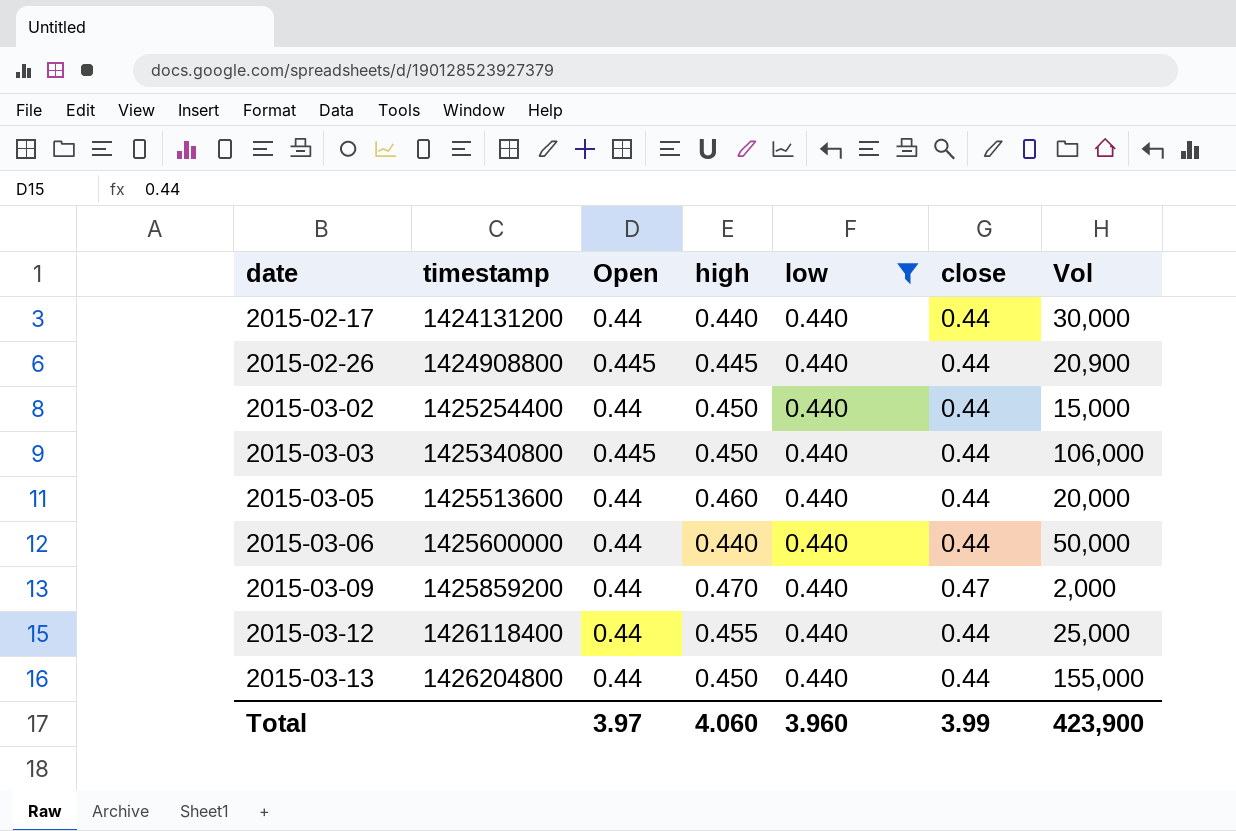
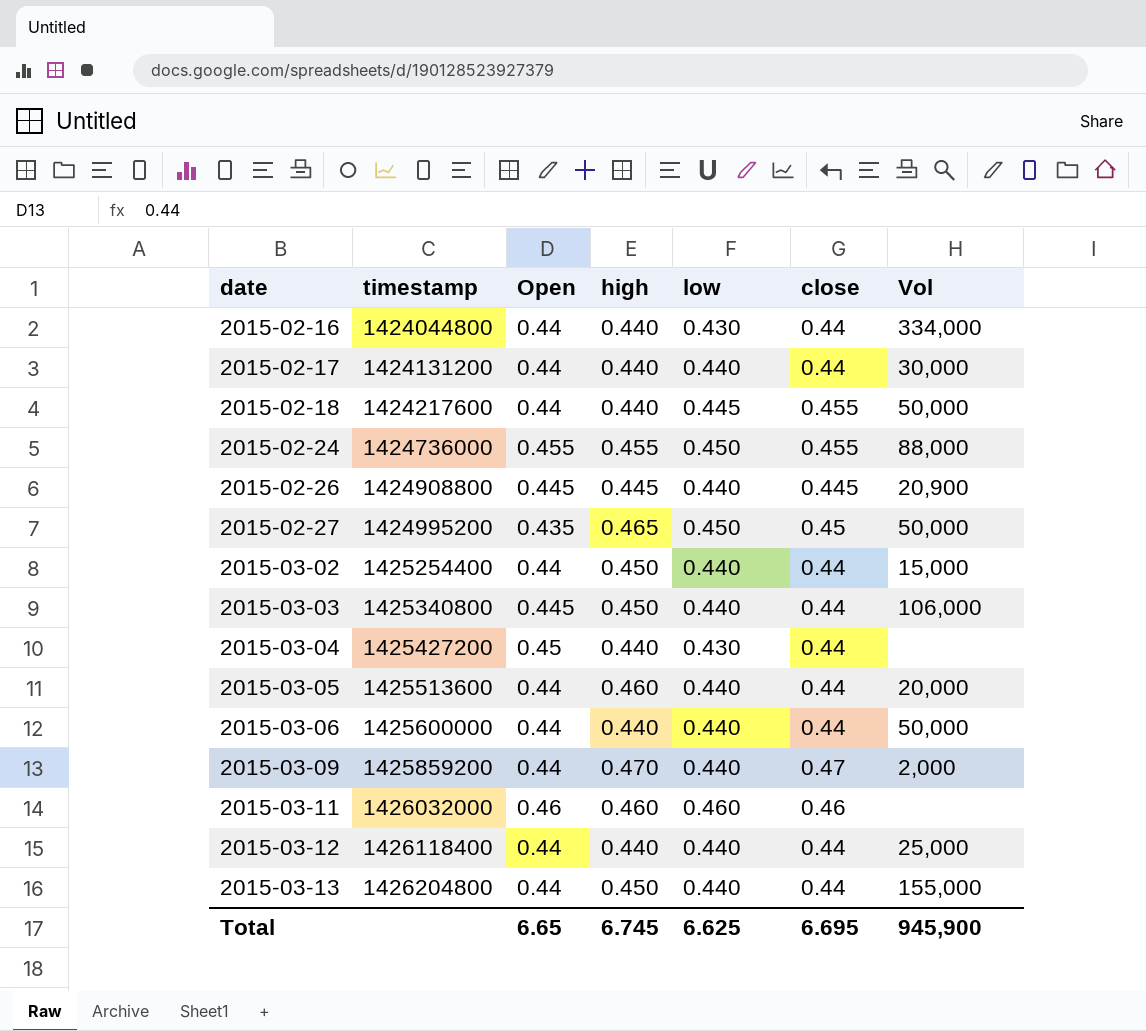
filter: low = 0.440 -> none
2015-02-26 | close: 0.44 -> 0.445
2015-03-12 | high: 0.455 -> 0.440
Total | Open: 3.97 -> 6.65
Total | high: 4.060 -> 6.745
Total | low: 3.960 -> 6.625
Total | close: 3.99 -> 6.695
Total | Vol: 423,900 -> 945,900

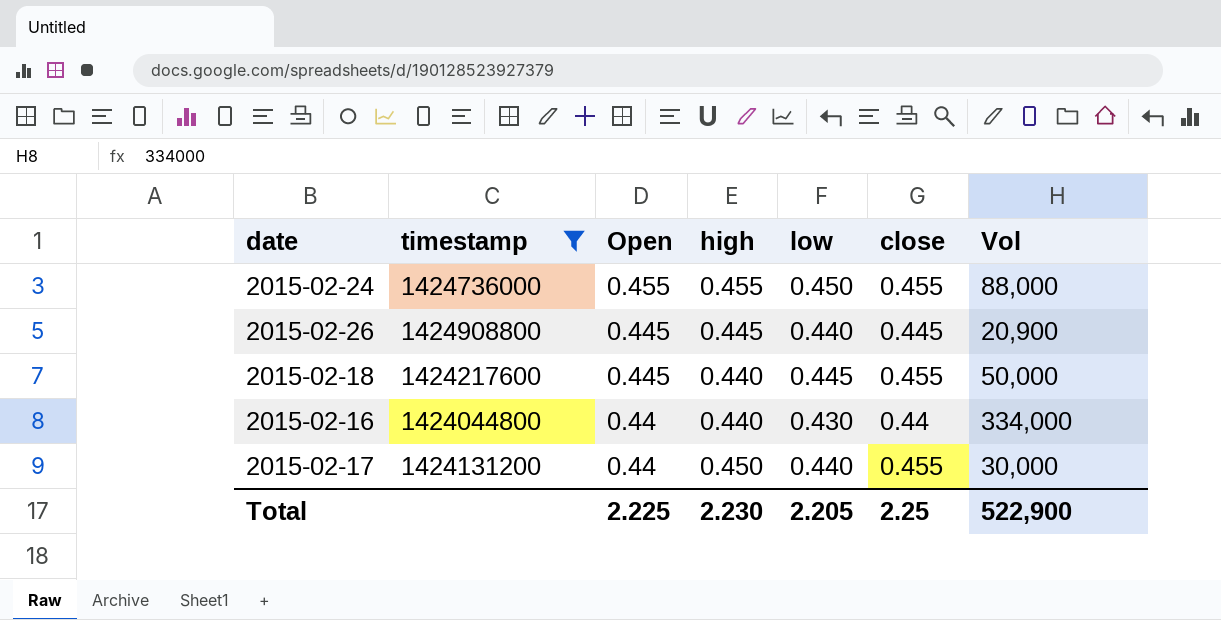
filter: none -> timestamp <= 1424908800
row order: date ascending -> Open descending
2015-02-18 | Open: 0.44 -> 0.445
2015-02-17 | high: 0.440 -> 0.450
2015-02-17 | close: 0.44 -> 0.455
Total | Open: 6.65 -> 2.225
Total | high: 6.745 -> 2.230
Total | low: 6.625 -> 2.205
Total | close: 6.695 -> 2.25
Total | Vol: 945,900 -> 522,900

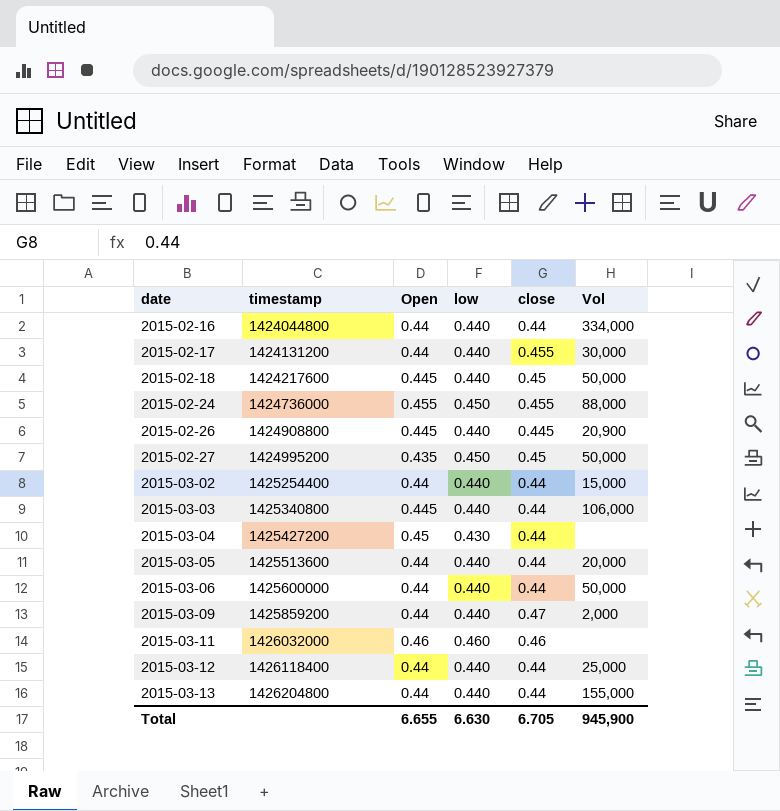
filter: timestamp <= 1424908800 -> none
row order: Open descending -> date ascending
column high | position: 4 -> none
2015-02-16 | low: 0.430 -> 0.440
2015-02-18 | low: 0.445 -> 0.440
2015-02-18 | close: 0.455 -> 0.45
Total | Open: 2.225 -> 6.655
Total | low: 2.205 -> 6.630
Total | close: 2.25 -> 6.705
Total | Vol: 522,900 -> 945,900

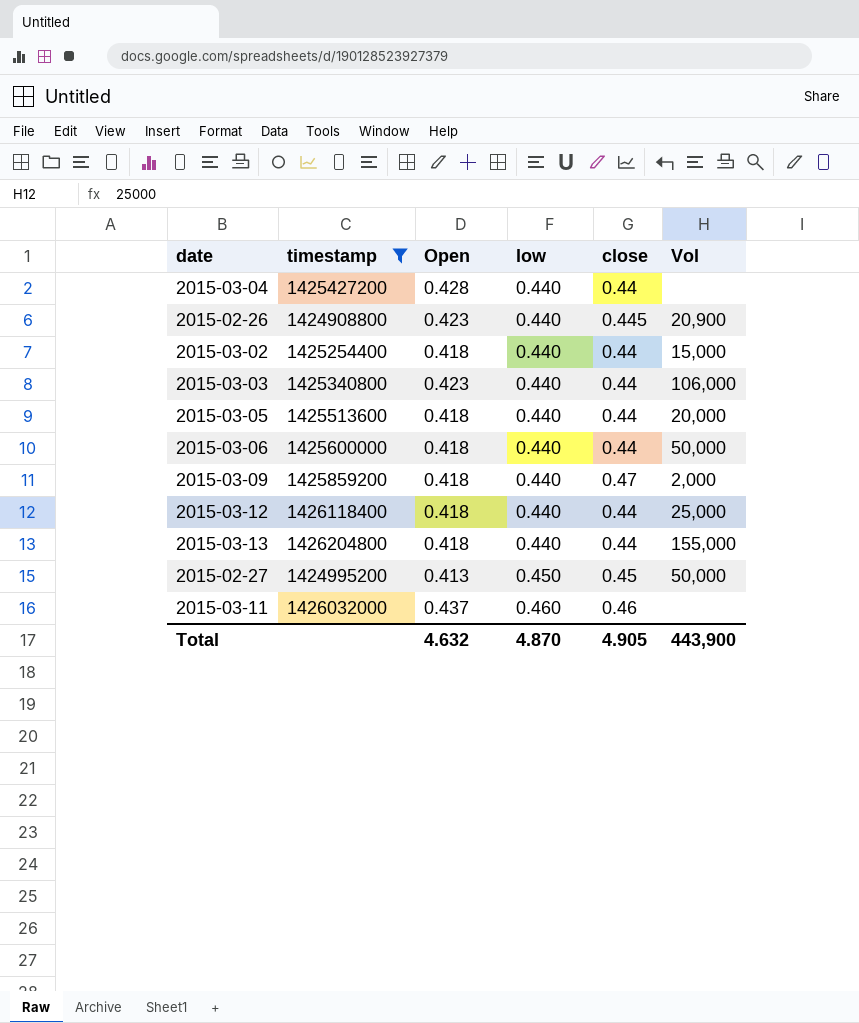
filter: none -> timestamp >= 1424908800
row order: date ascending -> low ascending
2015-03-04 | Open: 0.45 -> 0.428
2015-03-04 | low: 0.430 -> 0.440
2015-02-26 | Open: 0.445 -> 0.423
2015-03-02 | Open: 0.44 -> 0.418
2015-03-03 | Open: 0.445 -> 0.423
2015-03-05 | Open: 0.44 -> 0.418
2015-03-06 | Open: 0.44 -> 0.418
2015-03-09 | Open: 0.44 -> 0.418
2015-03-12 | Open: 0.44 -> 0.418
2015-03-13 | Open: 0.44 -> 0.418
2015-02-27 | Open: 0.435 -> 0.413
2015-03-11 | Open: 0.46 -> 0.437
Total | Open: 6.655 -> 4.632
Total | low: 6.630 -> 4.870
Total | close: 6.705 -> 4.905
Total | Vol: 945,900 -> 443,900

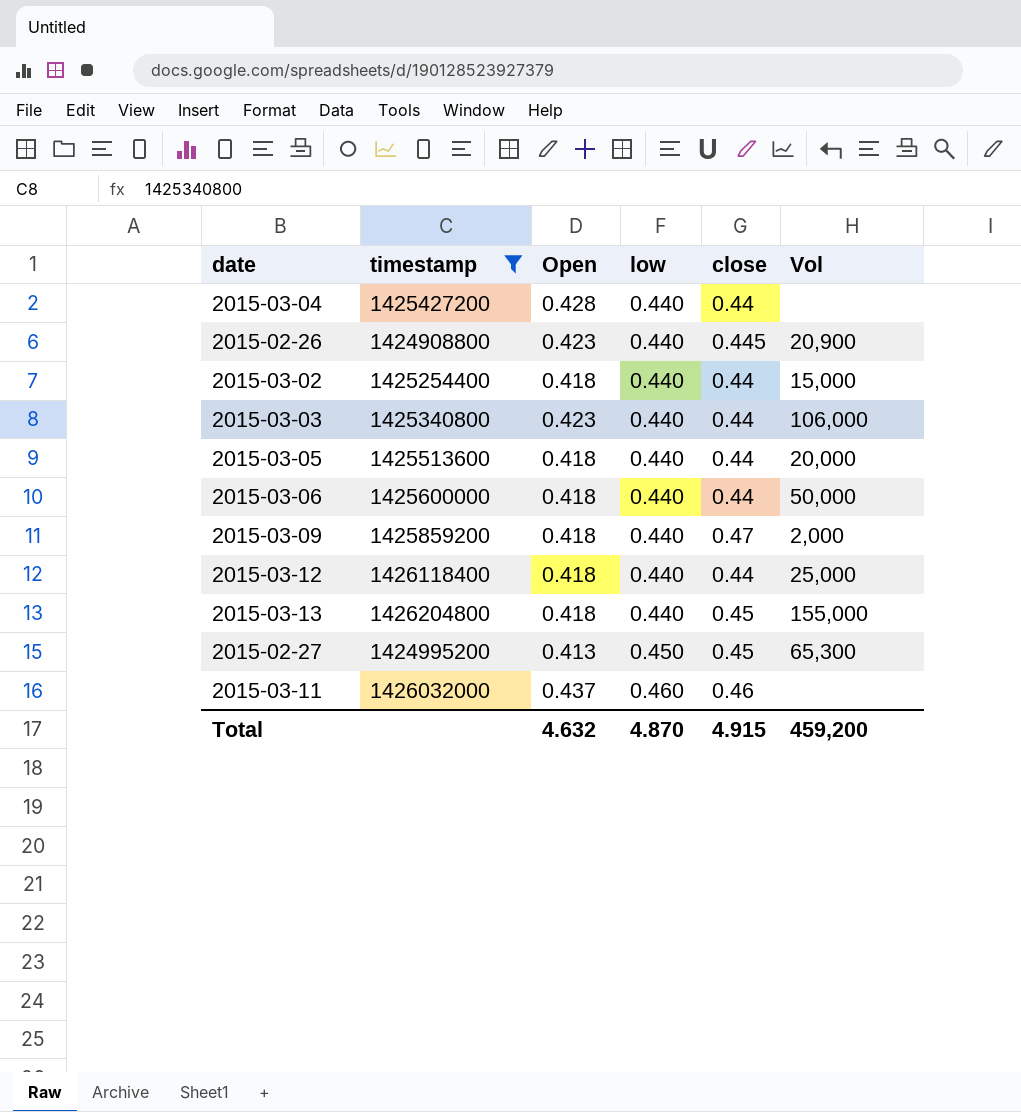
2015-03-13 | close: 0.44 -> 0.45
2015-02-27 | Vol: 50,000 -> 65,300
Total | close: 4.905 -> 4.915
Total | Vol: 443,900 -> 459,200

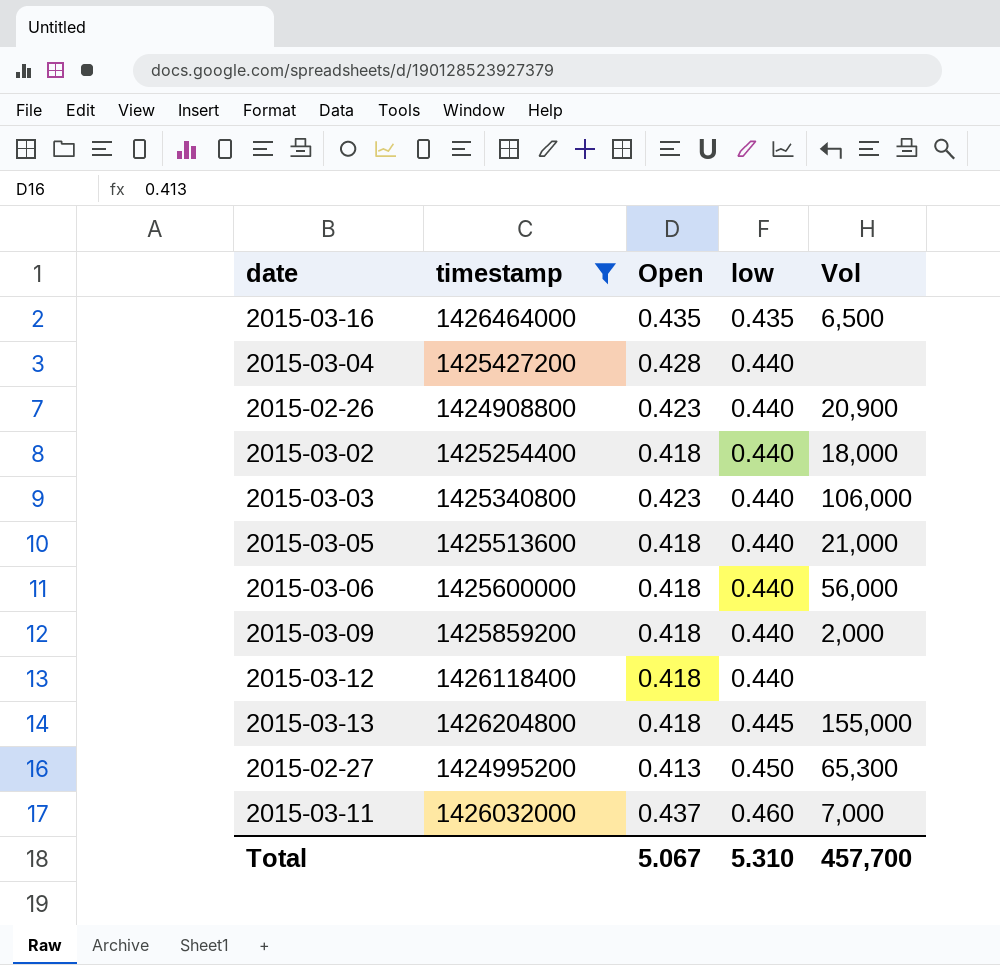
column close | position: 5 -> none
row 2015-03-16: none -> 1426464000 | 0.435 | 0.435 | 6,500
2015-03-02 | Vol: 15,000 -> 18,000
2015-03-05 | Vol: 20,000 -> 21,000
2015-03-06 | Vol: 50,000 -> 56,000
2015-03-12 | Vol: 25,000 -> none
2015-03-13 | low: 0.440 -> 0.445
2015-03-11 | Vol: none -> 7,000
Total | Open: 4.632 -> 5.067
Total | low: 4.870 -> 5.310
Total | Vol: 459,200 -> 457,700

